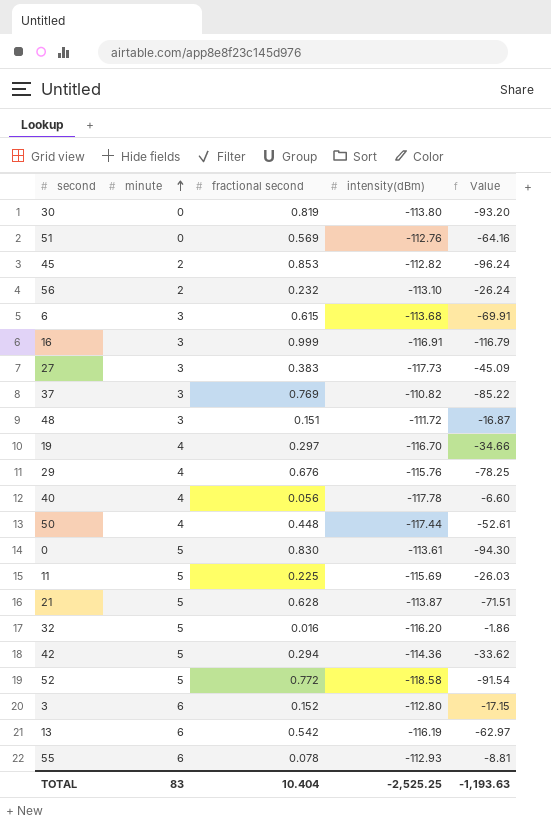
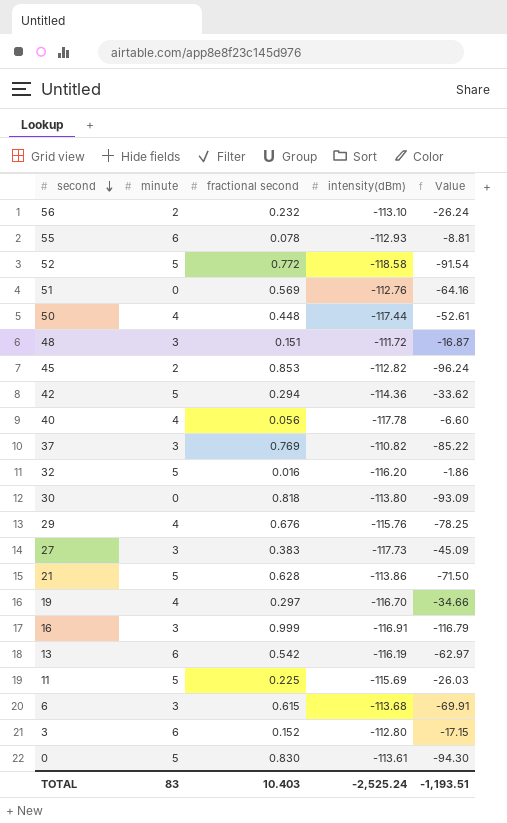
row order: minute ascending -> second descending
30 | fractional second: 0.819 -> 0.818
30 | Value: -93.20 -> -93.09
21 | intensity(dBm): -113.87 -> -113.86
21 | Value: -71.51 -> -71.50
TOTAL | fractional second: 10.404 -> 10.403
TOTAL | intensity(dBm): -2,525.25 -> -2,525.24
TOTAL | Value: -1,193.63 -> -1,193.51

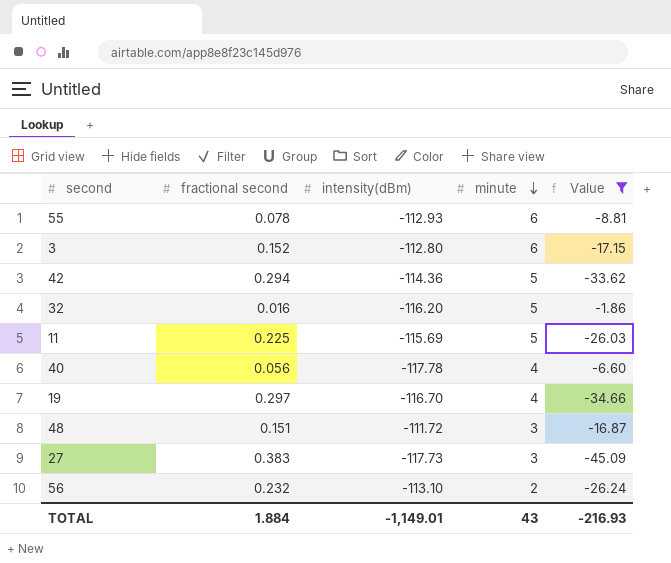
filter: none -> Value >= -45.09
row order: second descending -> minute descending
column minute | position: 2 -> 4
TOTAL | fractional second: 10.403 -> 1.884
TOTAL | intensity(dBm): -2,525.24 -> -1,149.01
TOTAL | minute: 83 -> 43
TOTAL | Value: -1,193.51 -> -216.93

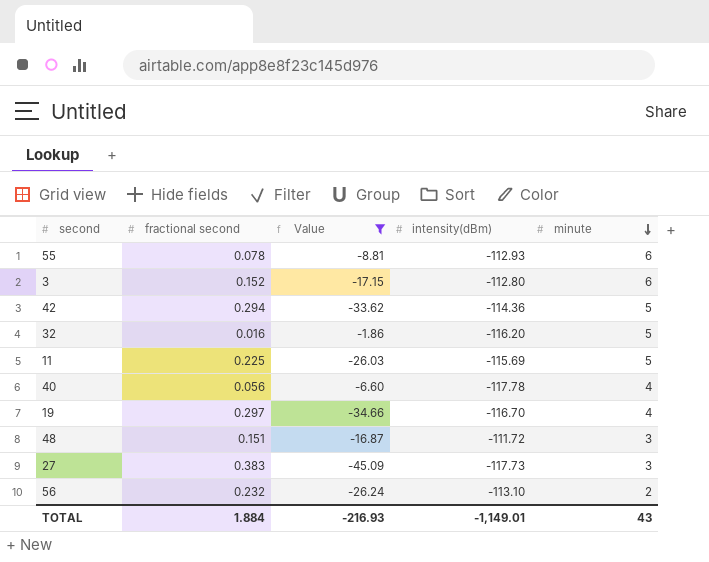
column Value | position: 5 -> 3

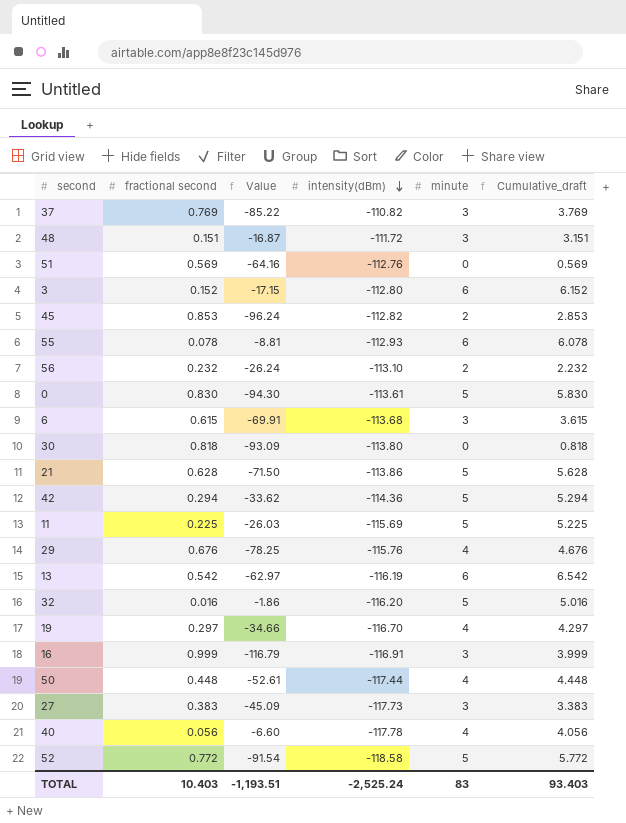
filter: Value >= -45.09 -> none
row order: minute descending -> intensity(dBm) descending
column Cumulative_draft | formula: none -> [fractional second] + [minute]
TOTAL | fractional second: 1.884 -> 10.403
TOTAL | Value: -216.93 -> -1,193.51
TOTAL | intensity(dBm): -1,149.01 -> -2,525.24
TOTAL | minute: 43 -> 83

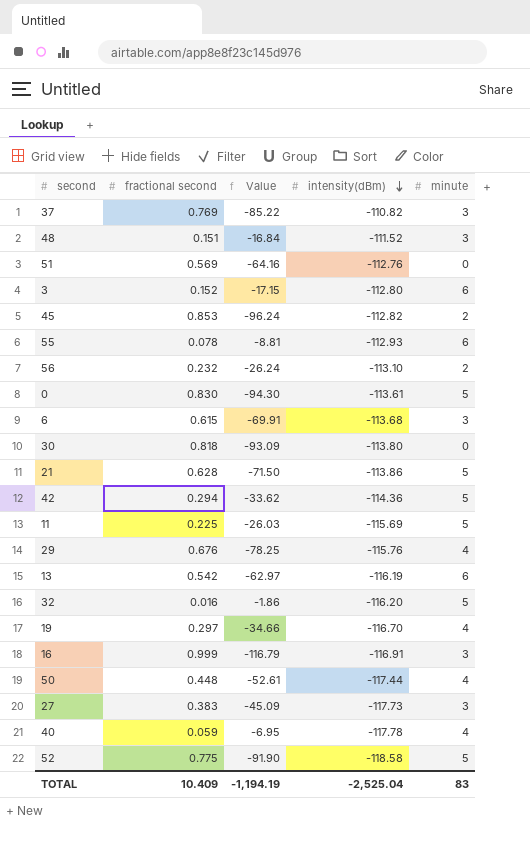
column Cumulative_draft | formula: [fractional second] + [minute] -> none
48 | Value: -16.87 -> -16.84
48 | intensity(dBm): -111.72 -> -111.52
40 | fractional second: 0.056 -> 0.059
40 | Value: -6.60 -> -6.95
52 | fractional second: 0.772 -> 0.775
52 | Value: -91.54 -> -91.90
TOTAL | fractional second: 10.403 -> 10.409
TOTAL | Value: -1,193.51 -> -1,194.19
TOTAL | intensity(dBm): -2,525.24 -> -2,525.04

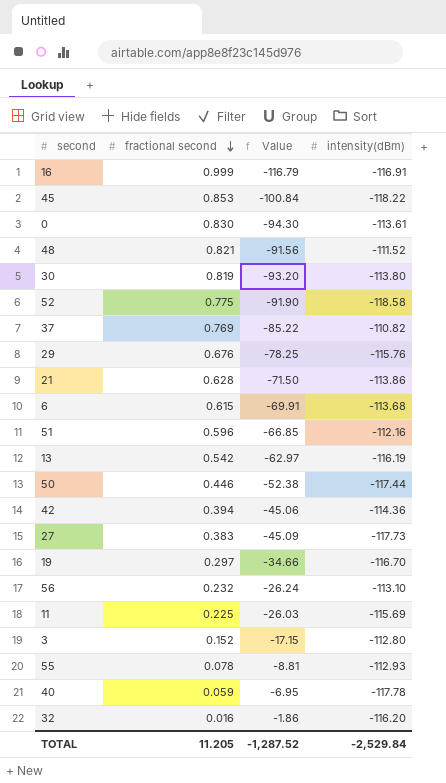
row order: intensity(dBm) descending -> fractional second descending
column minute | position: 5 -> none
45 | Value: -96.24 -> -100.84
45 | intensity(dBm): -112.82 -> -118.22
48 | fractional second: 0.151 -> 0.821
48 | Value: -16.84 -> -91.56
30 | fractional second: 0.818 -> 0.819
30 | Value: -93.09 -> -93.20
51 | fractional second: 0.569 -> 0.596
51 | Value: -64.16 -> -66.85
51 | intensity(dBm): -112.76 -> -112.16
50 | fractional second: 0.448 -> 0.446
50 | Value: -52.61 -> -52.38
42 | fractional second: 0.294 -> 0.394
42 | Value: -33.62 -> -45.06
TOTAL | fractional second: 10.409 -> 11.205
TOTAL | Value: -1,194.19 -> -1,287.52
TOTAL | intensity(dBm): -2,525.04 -> -2,529.84

